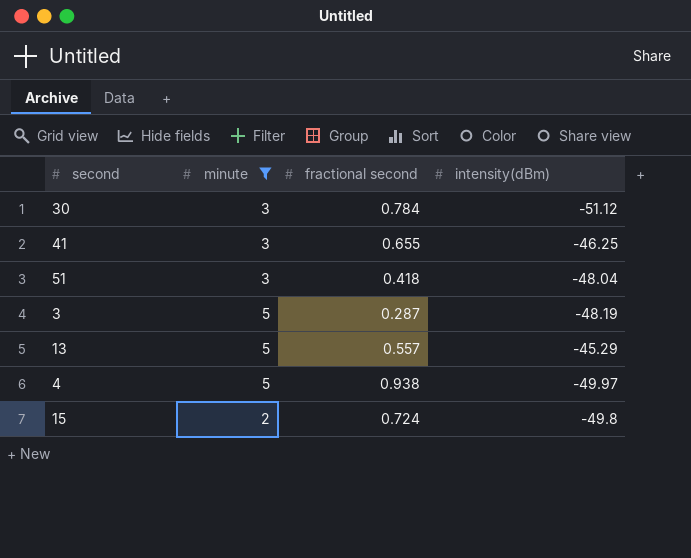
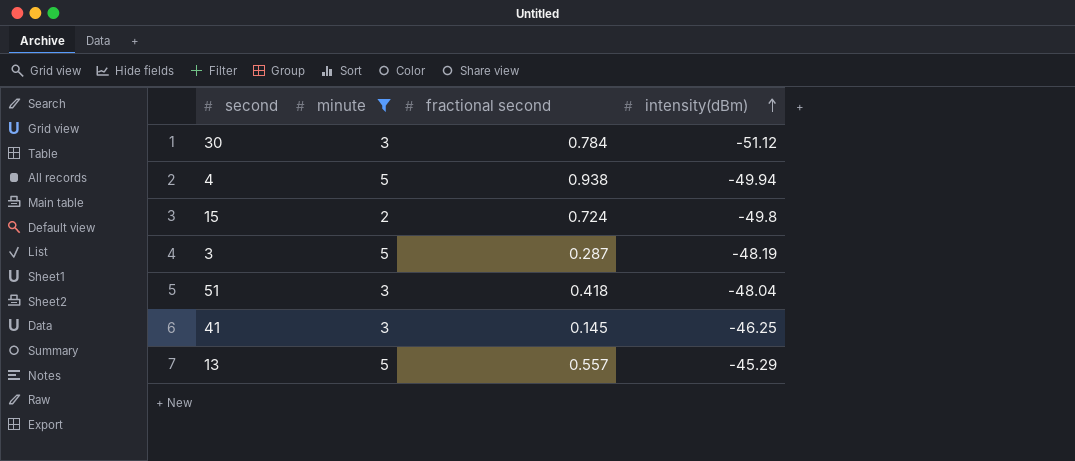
row order: none -> intensity(dBm) ascending
4 | intensity(dBm): -49.97 -> -49.94
41 | fractional second: 0.655 -> 0.145

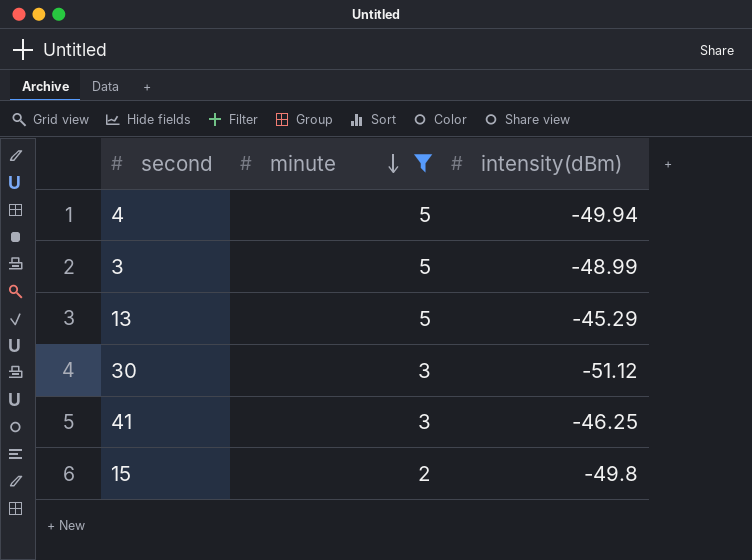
row order: intensity(dBm) ascending -> minute descending
column fractional second | position: 3 -> none
row 51: 3 | 0.418 | -48.04 -> none
3 | intensity(dBm): -48.19 -> -48.99

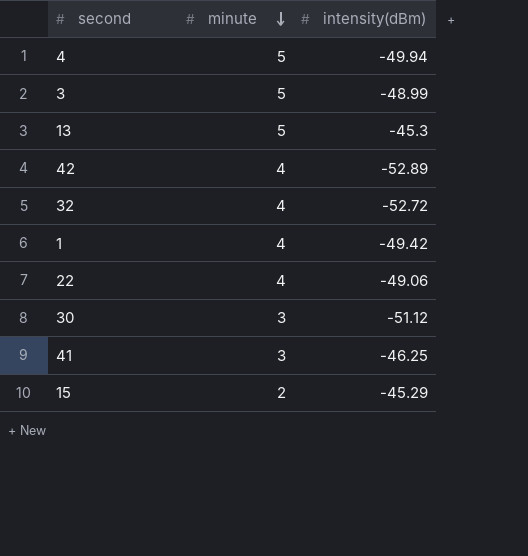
filter: minute != 4 -> none
13 | intensity(dBm): -45.29 -> -45.3
15 | intensity(dBm): -49.8 -> -45.29

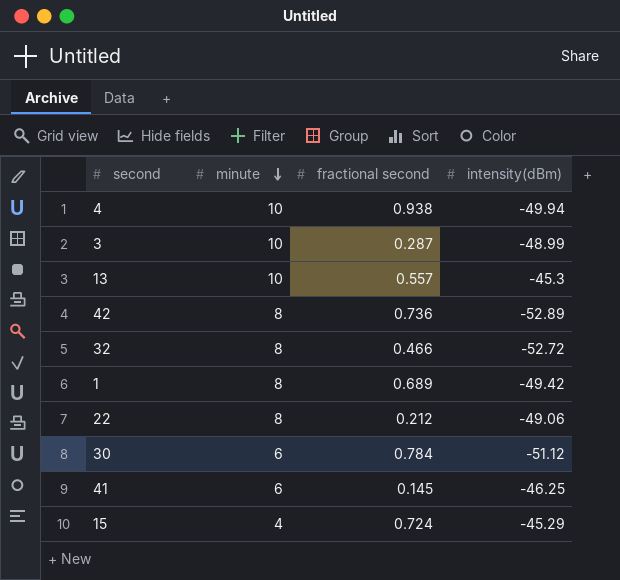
column fractional second | position: none -> 3
4 | minute: 5 -> 10
3 | minute: 5 -> 10
13 | minute: 5 -> 10
42 | minute: 4 -> 8
32 | minute: 4 -> 8
1 | minute: 4 -> 8
22 | minute: 4 -> 8
30 | minute: 3 -> 6
41 | minute: 3 -> 6
15 | minute: 2 -> 4

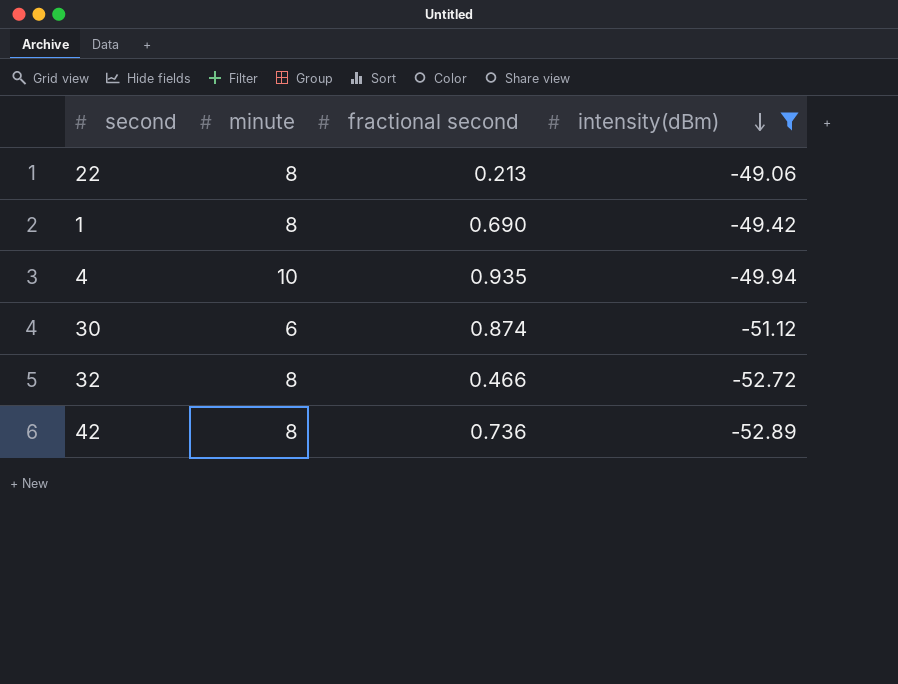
filter: none -> intensity(dBm) <= -49.06
row order: minute descending -> intensity(dBm) descending
22 | fractional second: 0.212 -> 0.213
1 | fractional second: 0.689 -> 0.690
4 | fractional second: 0.938 -> 0.935
30 | fractional second: 0.784 -> 0.874

